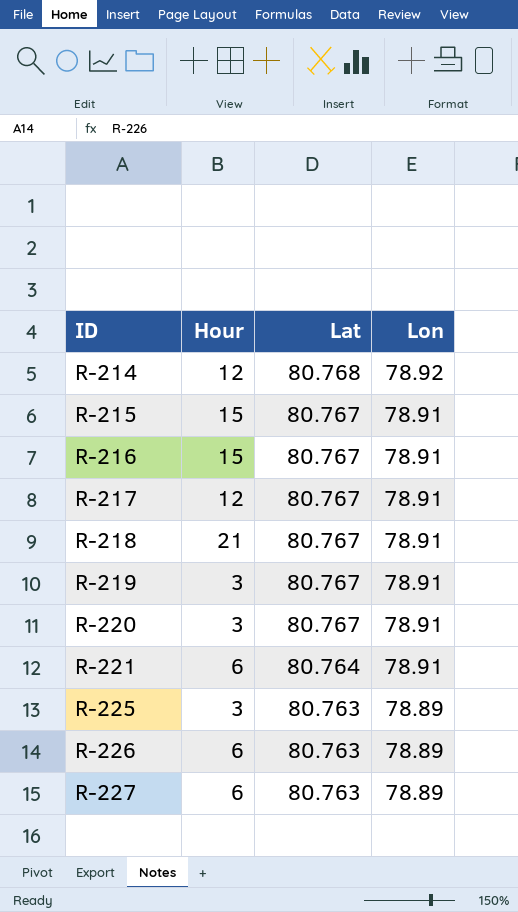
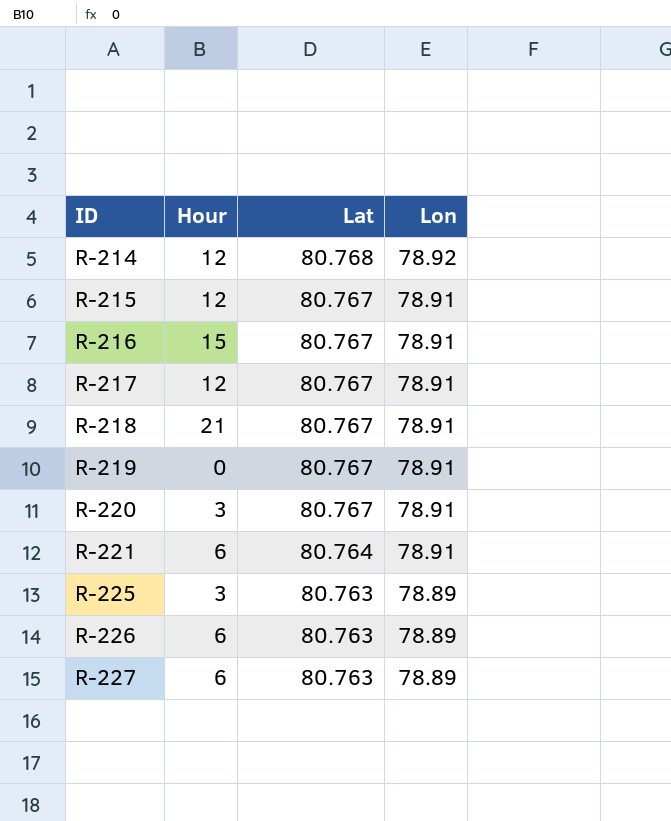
R-215 | Hour: 15 -> 12
R-219 | Hour: 3 -> 0

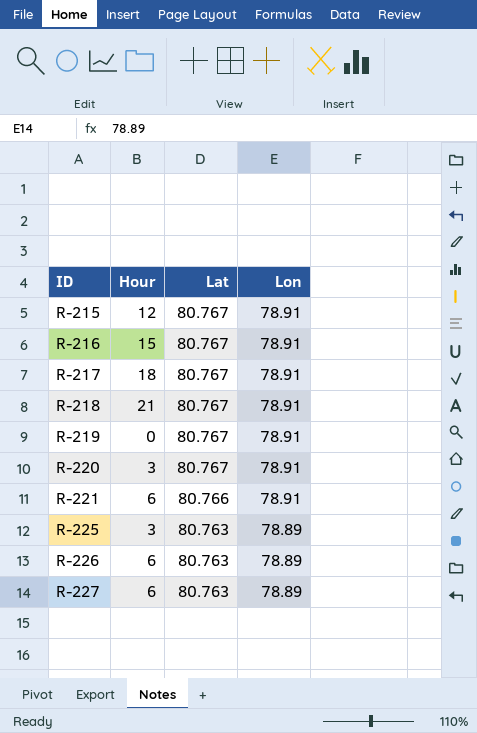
row R-214: 12 | 80.768 | 78.92 -> none
R-217 | Hour: 12 -> 18
R-221 | Lat: 80.764 -> 80.766

